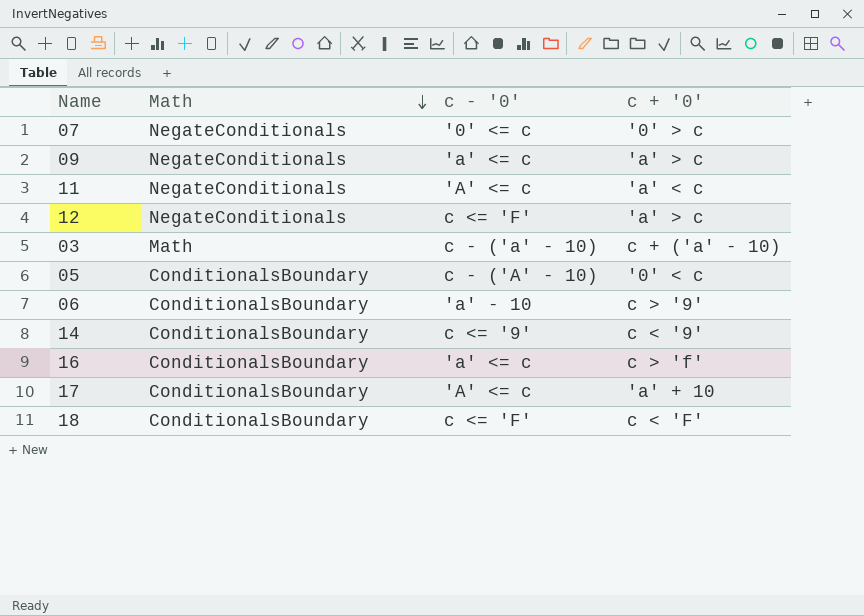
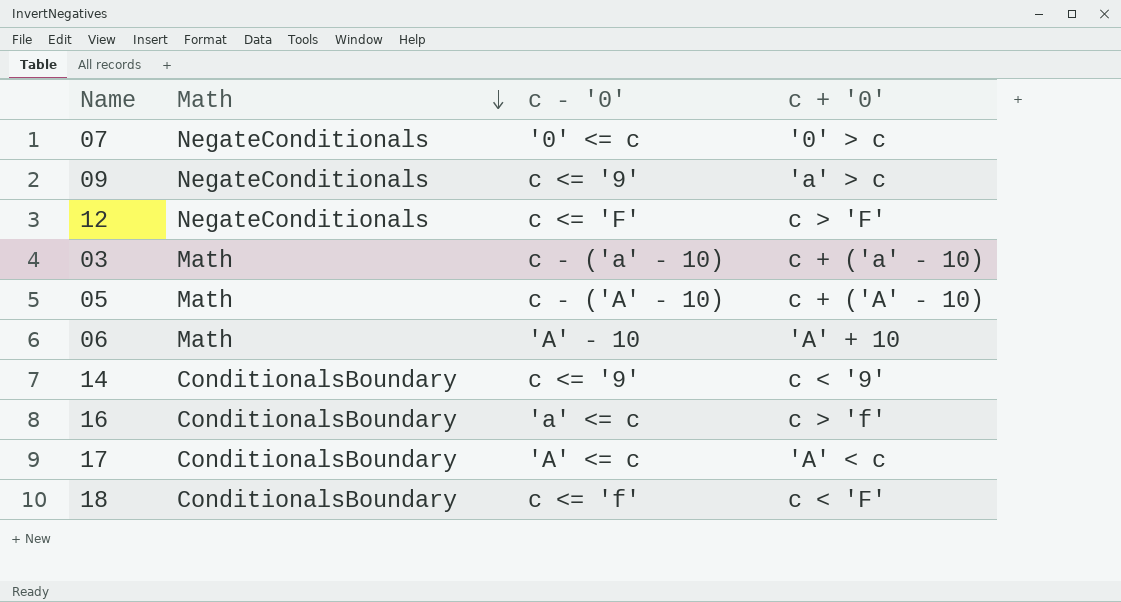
row 11: NegateConditionals | 'A' <= c | 'a' < c -> none
09 | c - '0': 'a' <= c -> c <= '9'
12 | c + '0': 'a' > c -> c > 'F'
05 | Math: ConditionalsBoundary -> Math
05 | c + '0': '0' < c -> c + ('A' - 10)
06 | Math: ConditionalsBoundary -> Math
06 | c - '0': 'a' - 10 -> 'A' - 10
06 | c + '0': c > '9' -> 'A' + 10
17 | c + '0': 'a' + 10 -> 'A' < c
18 | c - '0': c <= 'F' -> c <= 'f'

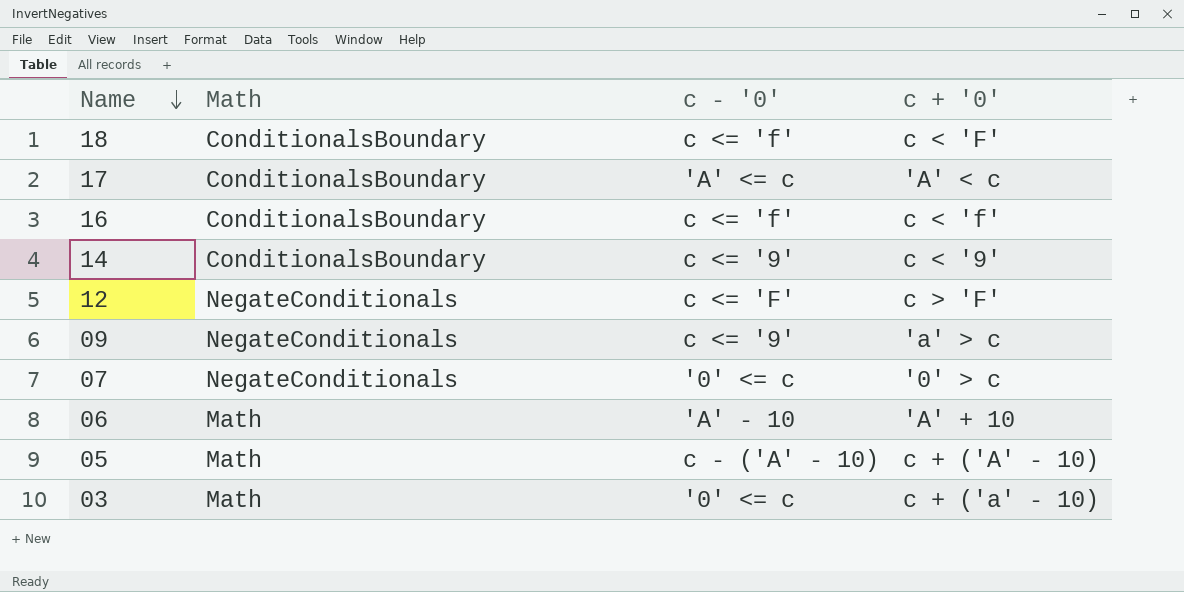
row order: Math descending -> Name descending
16 | c - '0': 'a' <= c -> c <= 'f'
16 | c + '0': c > 'f' -> c < 'f'
03 | c - '0': c - ('a' - 10) -> '0' <= c

